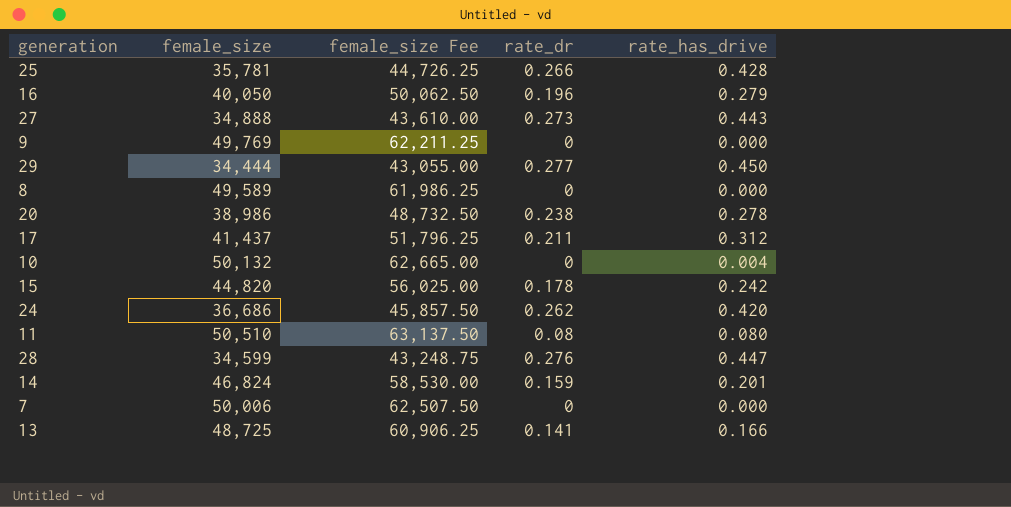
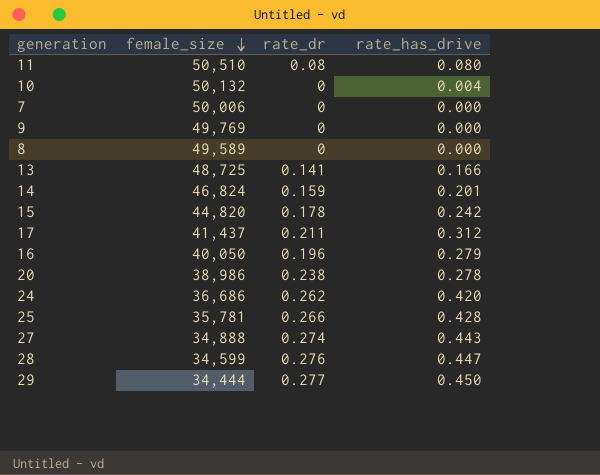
row order: none -> female_size descending
column female_size Fee | formula: [female_size] * 1.25 -> none
27 | rate_dr: 0.273 -> 0.274

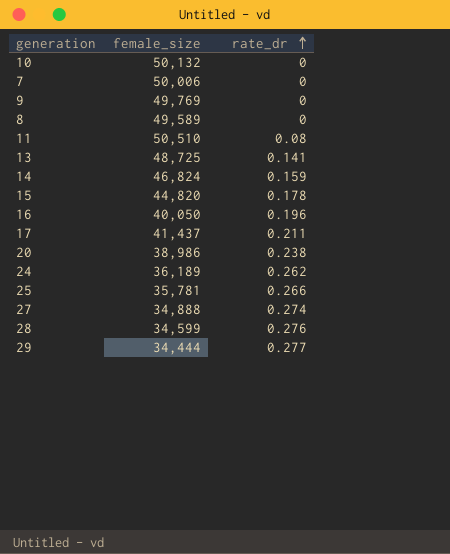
row order: female_size descending -> rate_dr ascending
column rate_has_drive | position: 4 -> none
24 | female_size: 36,686 -> 36,189

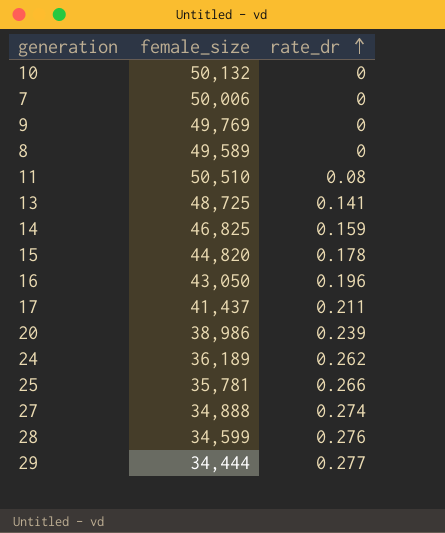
14 | female_size: 46,824 -> 46,825
16 | female_size: 40,050 -> 43,050
20 | rate_dr: 0.238 -> 0.239

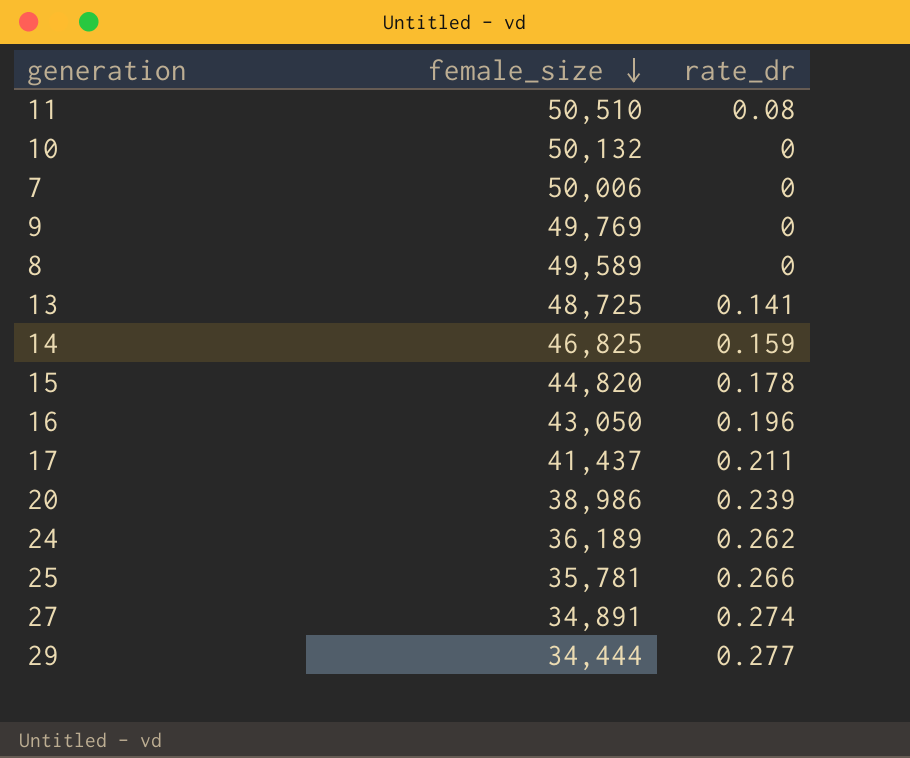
row order: rate_dr ascending -> female_size descending
row 28: 34,599 | 0.276 -> none
27 | female_size: 34,888 -> 34,891

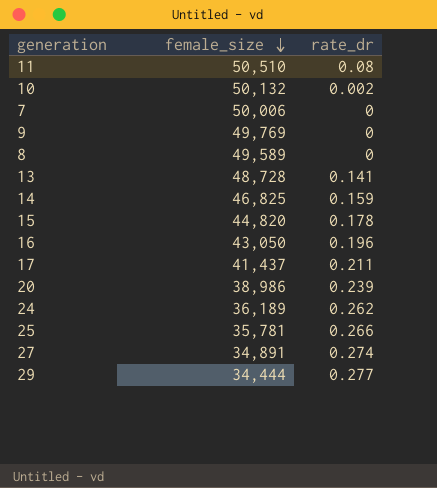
10 | rate_dr: 0 -> 0.002
13 | female_size: 48,725 -> 48,728

